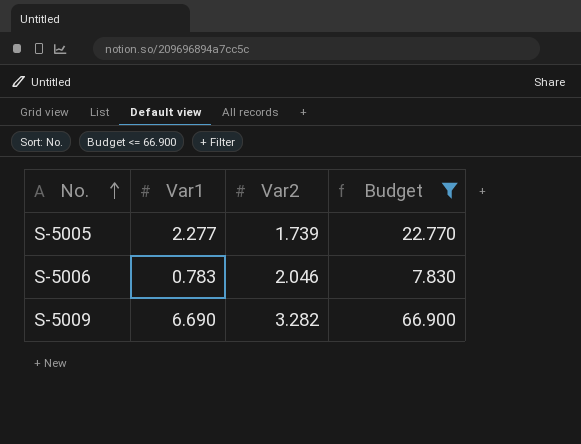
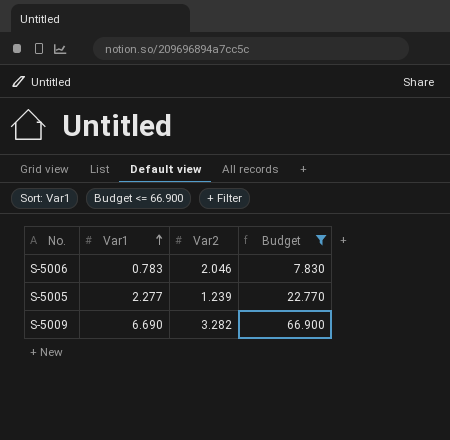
row order: No. ascending -> Var1 ascending
S-5005 | Var2: 1.739 -> 1.239

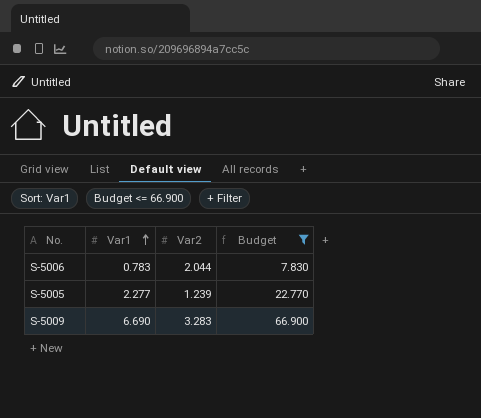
S-5006 | Var2: 2.046 -> 2.044
S-5009 | Var2: 3.282 -> 3.283

